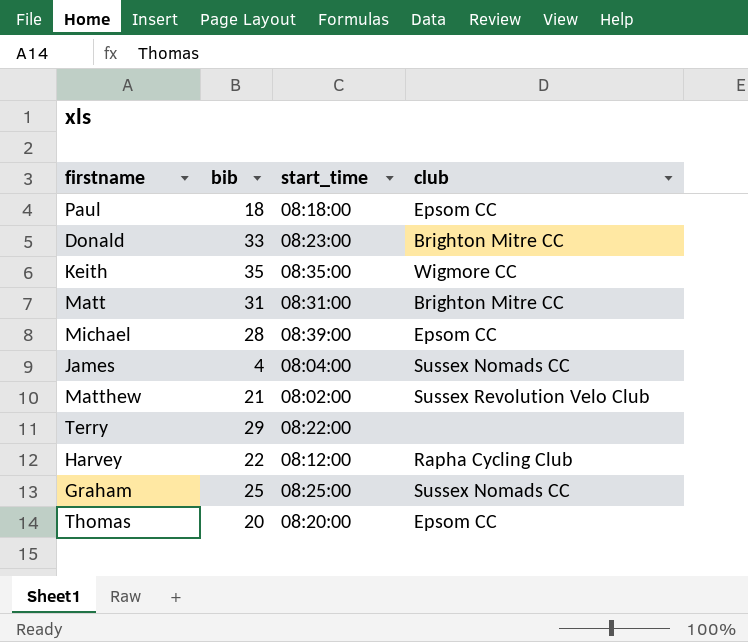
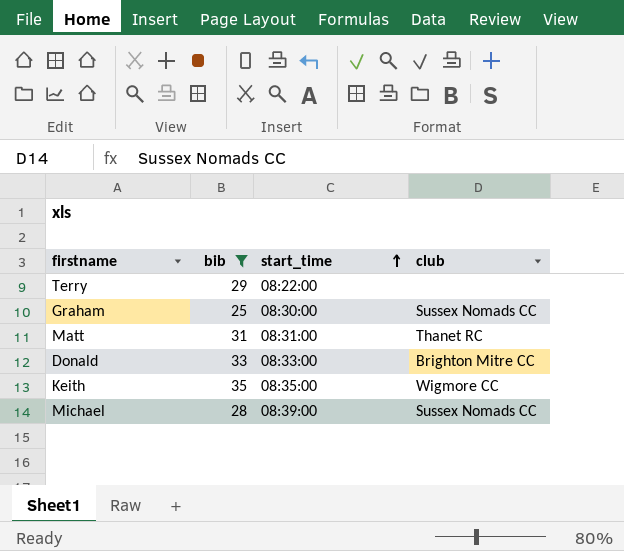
filter: none -> bib >= 25
row order: none -> start_time ascending
Graham | start_time: 08:25:00 -> 08:30:00
Matt | club: Brighton Mitre CC -> Thanet RC
Donald | start_time: 08:23:00 -> 08:33:00
Michael | club: Epsom CC -> Sussex Nomads CC

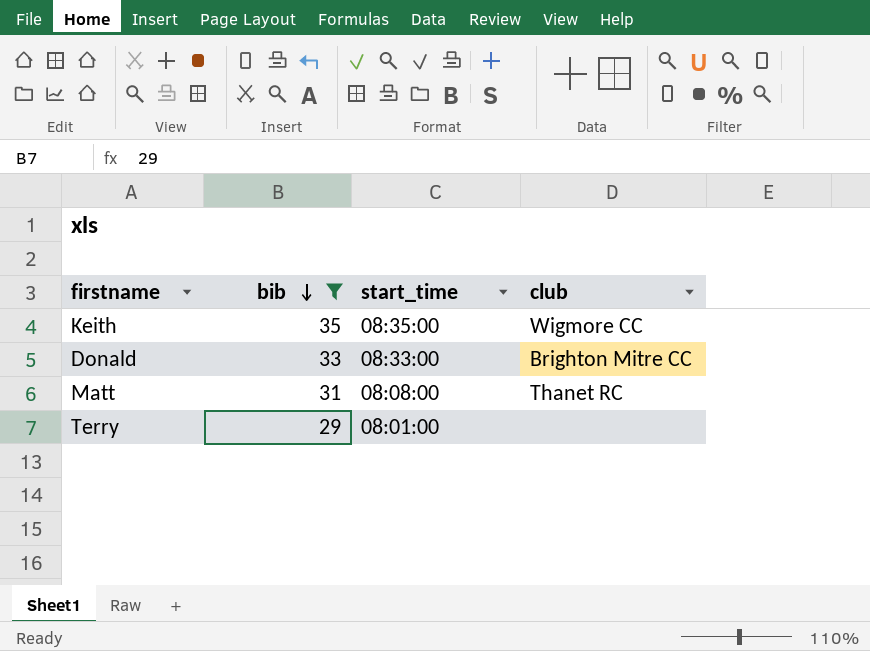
row order: start_time ascending -> bib descending
row Graham: 25 | 08:30:00 | Sussex Nomads CC -> none
row Michael: 28 | 08:39:00 | Sussex Nomads CC -> none
Matt | start_time: 08:31:00 -> 08:08:00
Terry | start_time: 08:22:00 -> 08:01:00

